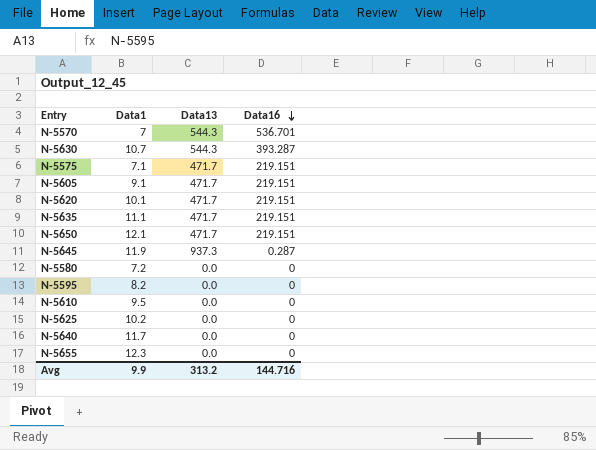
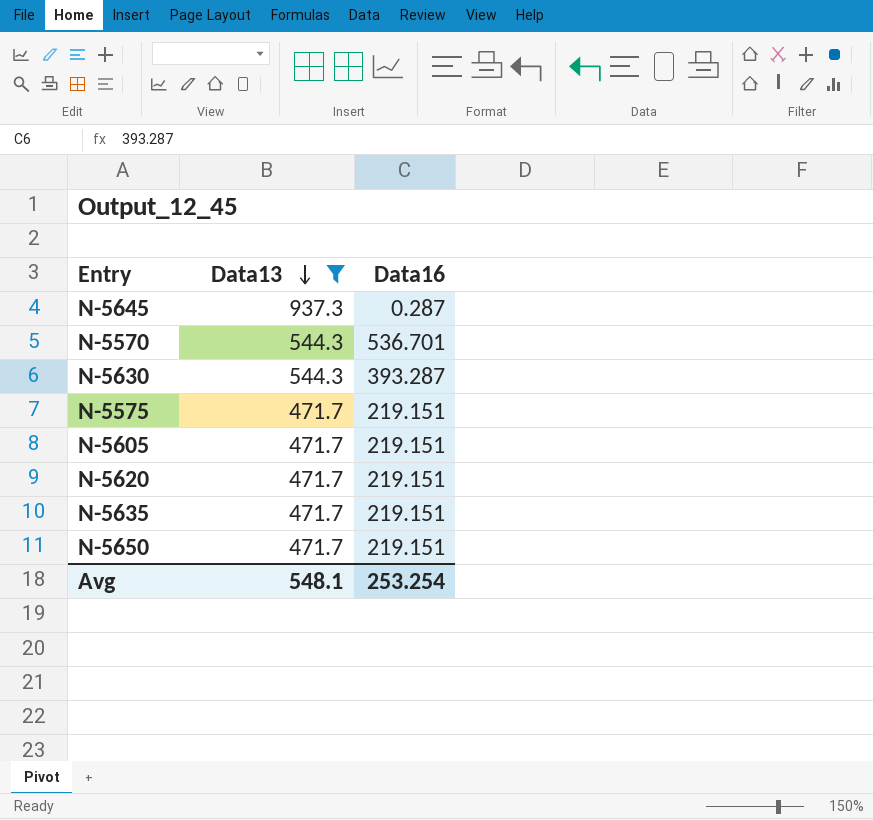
filter: none -> Data13 != 0.0
row order: Data16 descending -> Data13 descending
column Data1 | position: 2 -> none
Avg | Data13: 313.2 -> 548.1
Avg | Data16: 144.716 -> 253.254

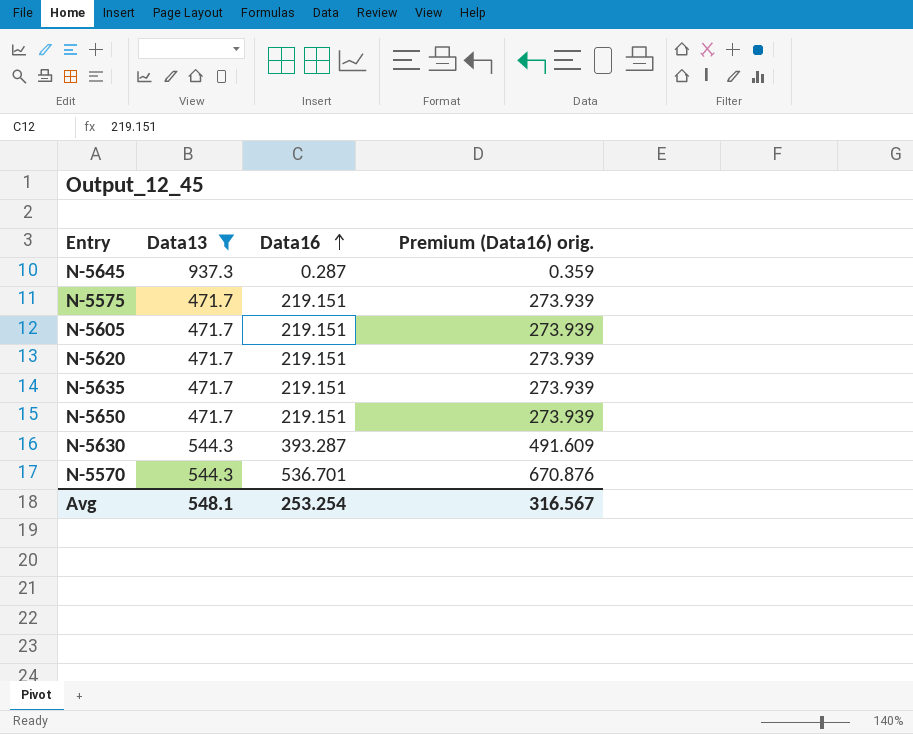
row order: Data13 descending -> Data16 ascending
column Premium (Data16) orig. | formula: none -> [Data16] * 1.25

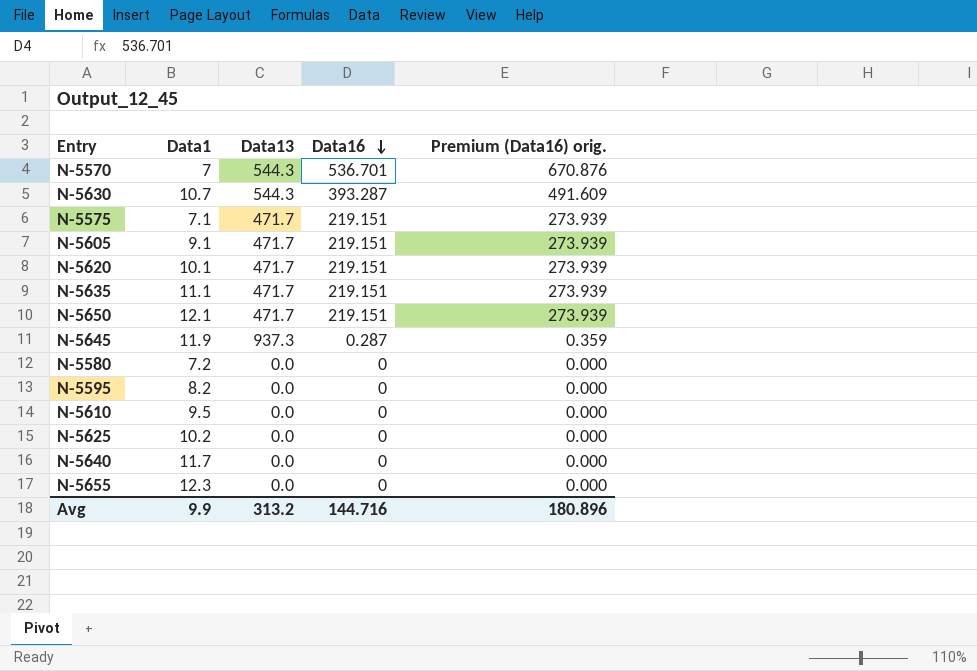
filter: Data13 != 0.0 -> none
row order: Data16 ascending -> Data16 descending
column Data1 | position: none -> 2
Avg | Data13: 548.1 -> 313.2
Avg | Data16: 253.254 -> 144.716
Avg | Premium (Data16) orig.: 316.567 -> 180.896

